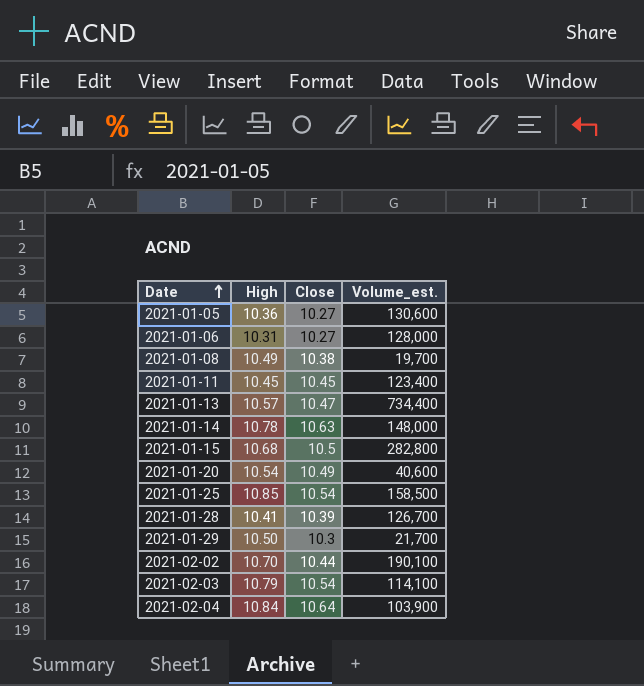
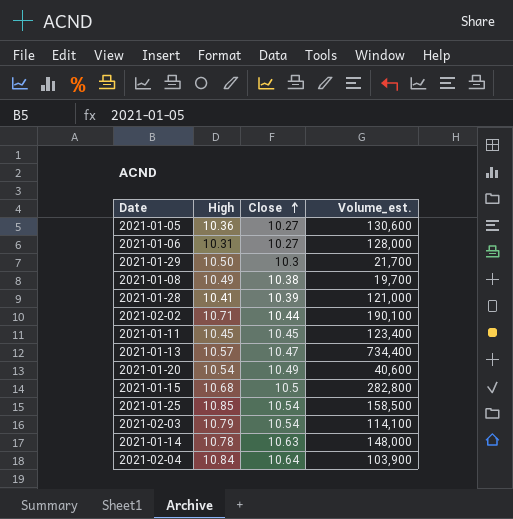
row order: Date ascending -> Close ascending
2021-01-28 | Volume_est.: 126,700 -> 121,000
2021-02-02 | High: 10.70 -> 10.71

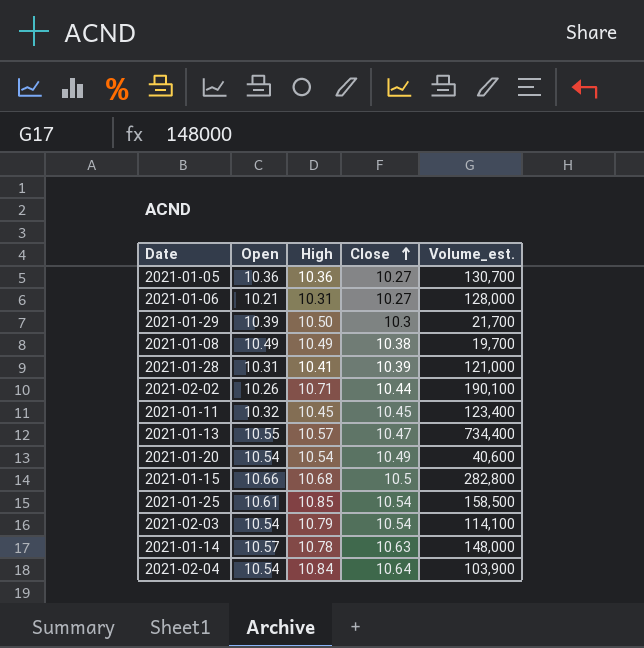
column Open | position: none -> 2
2021-01-05 | Volume_est.: 130,600 -> 130,700

